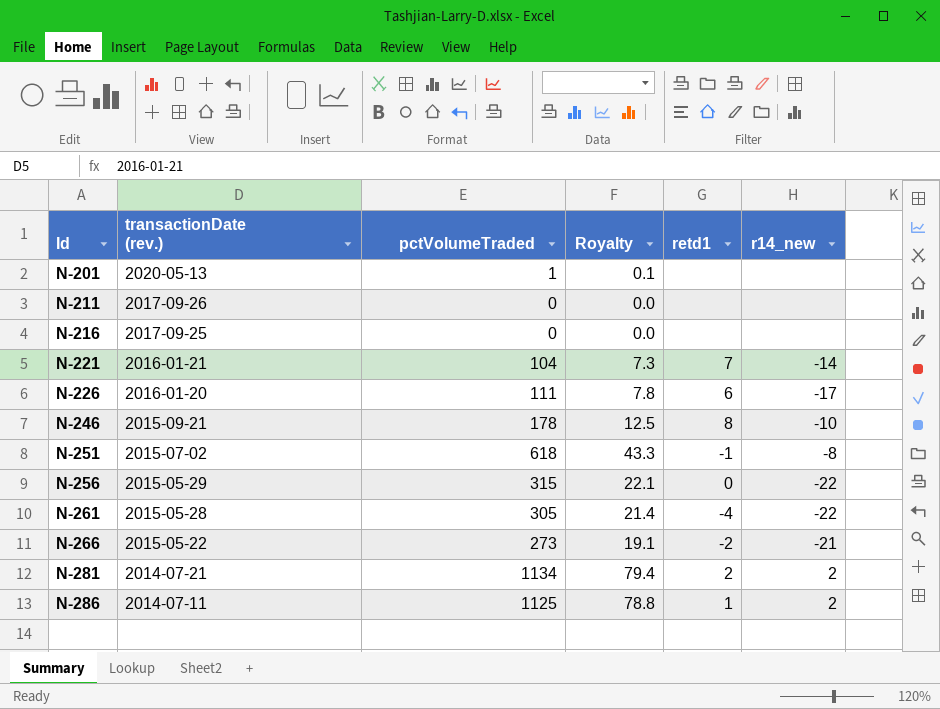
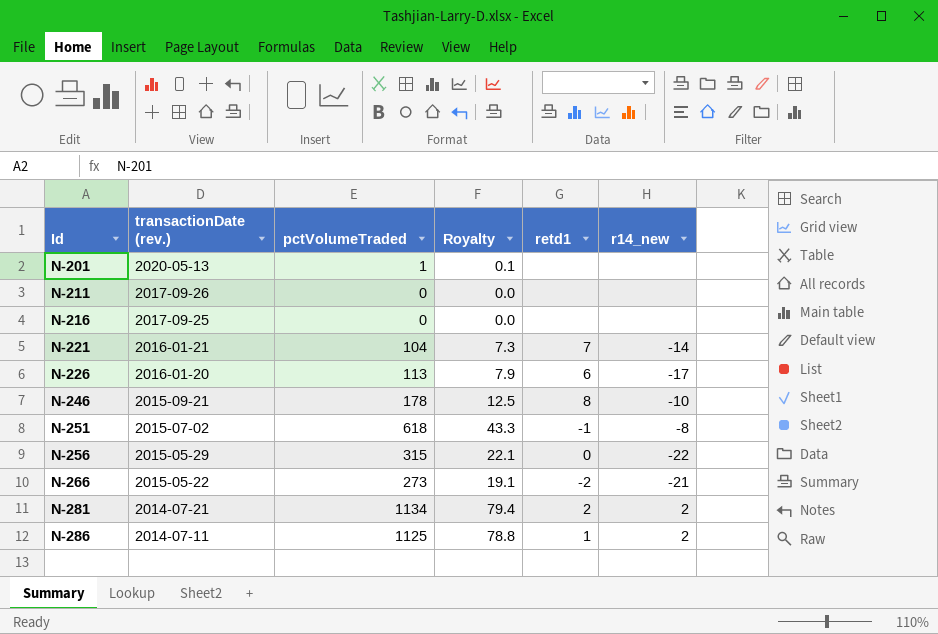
row N-261: 2015-05-28 | 305 | 21.4 | -4 | -22 -> none
N-226 | pctVolumeTraded: 111 -> 113
N-226 | Royalty: 7.8 -> 7.9

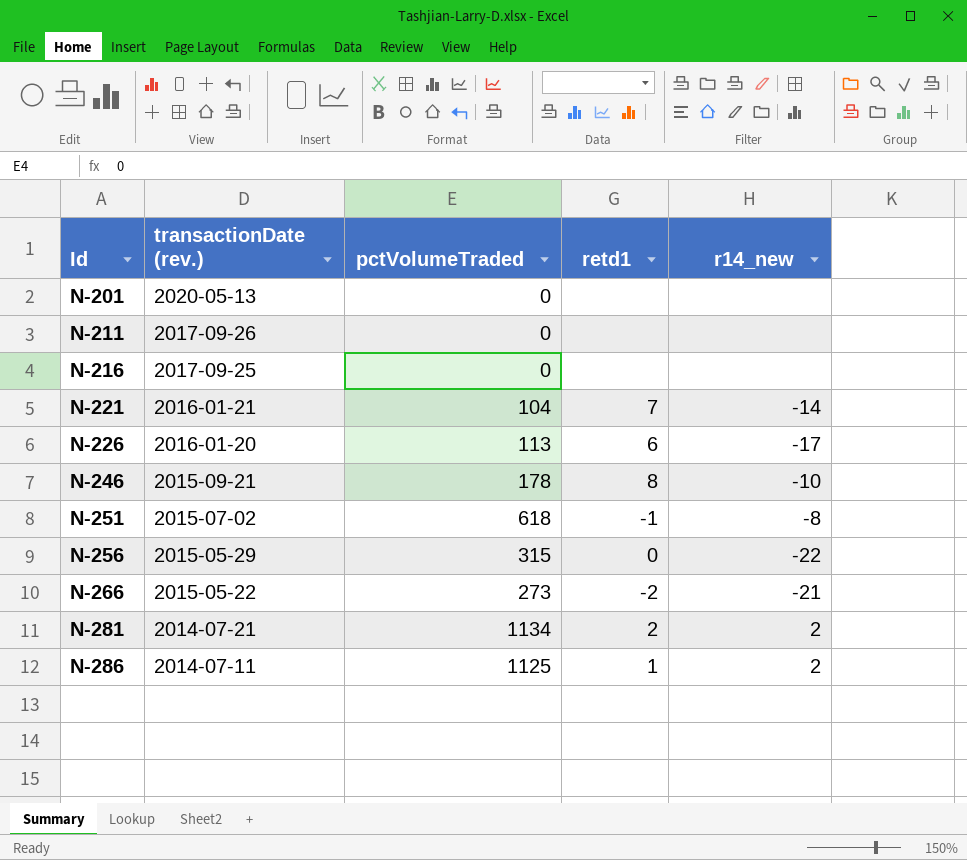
column Royalty | formula: [pctVolumeTraded] * 0.07 -> none
N-201 | pctVolumeTraded: 1 -> 0

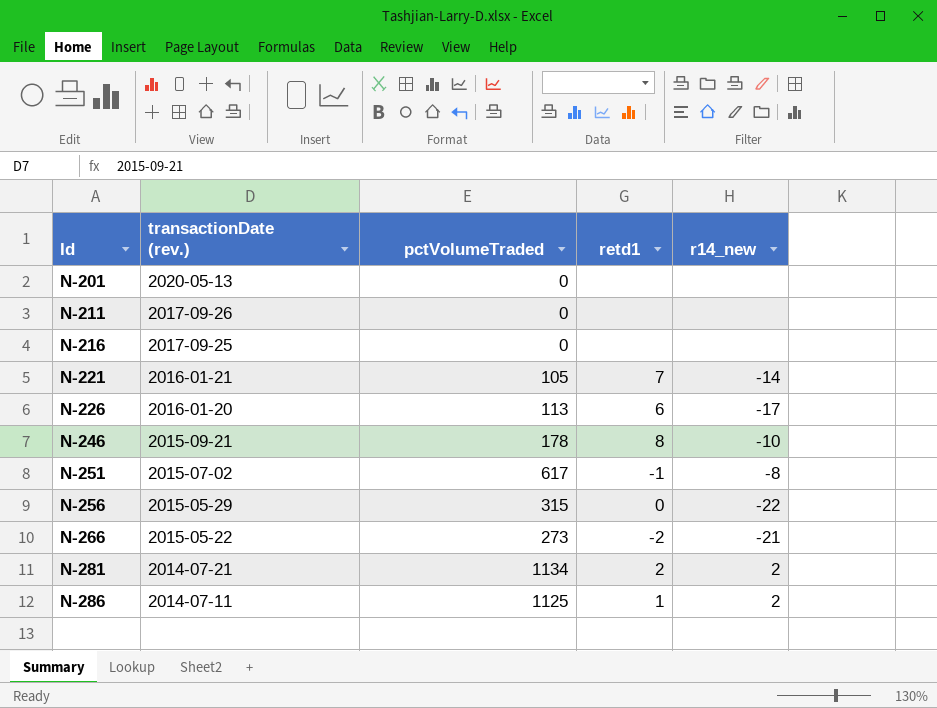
N-221 | pctVolumeTraded: 104 -> 105
N-251 | pctVolumeTraded: 618 -> 617

